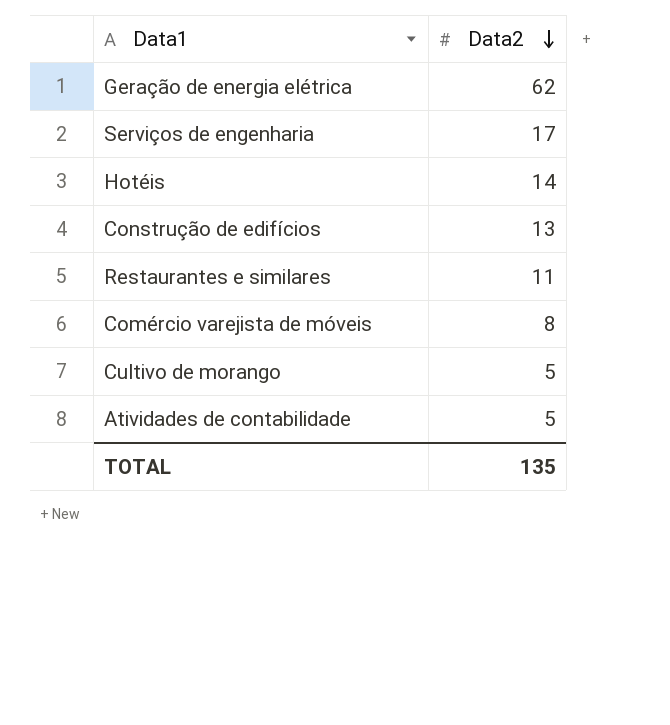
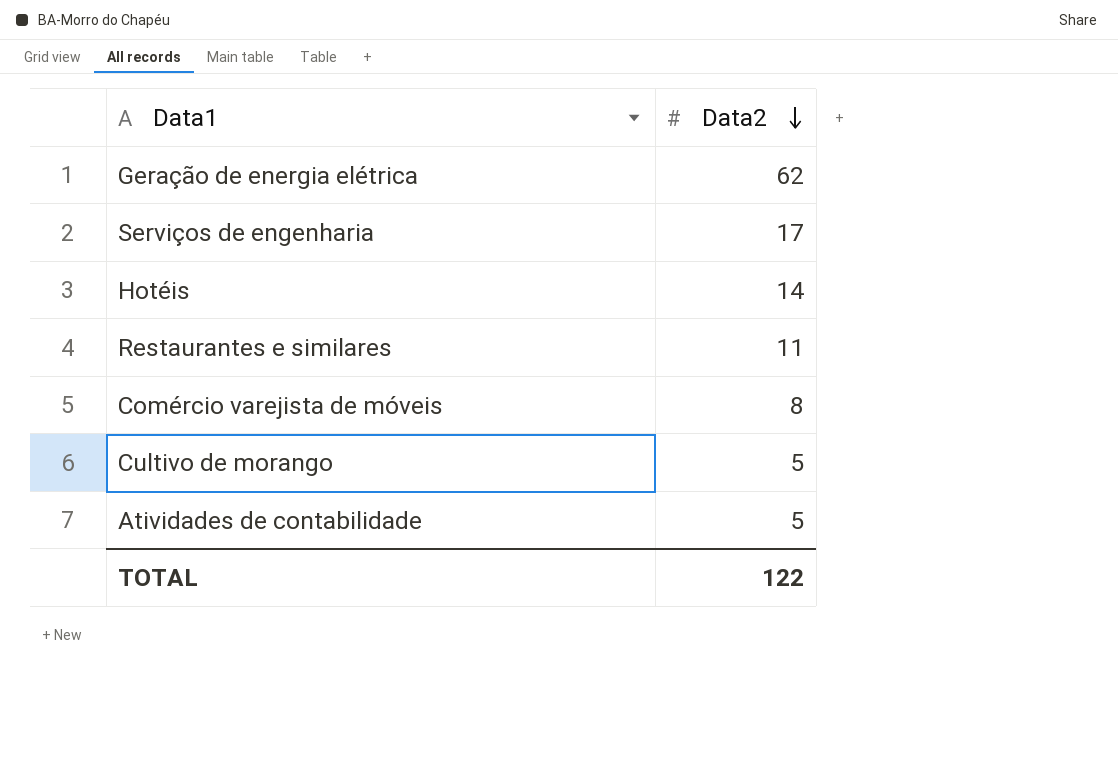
row Construção de edifícios: 13 -> none
TOTAL | Data2: 135 -> 122

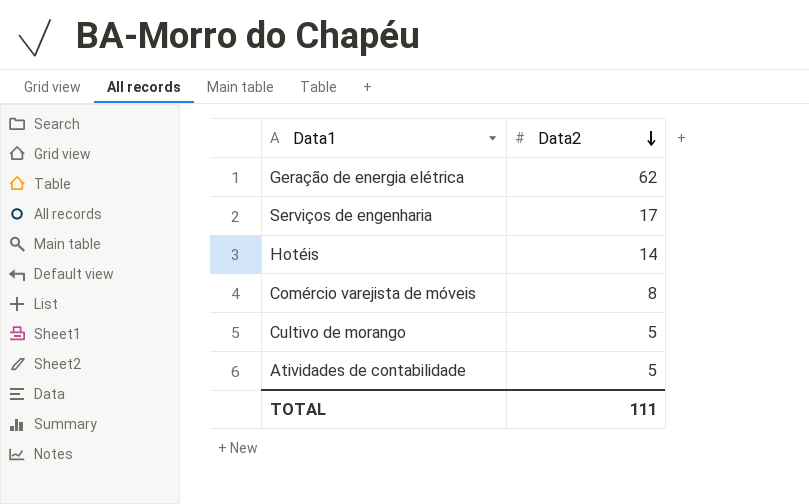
row Restaurantes e similares: 11 -> none
TOTAL | Data2: 122 -> 111

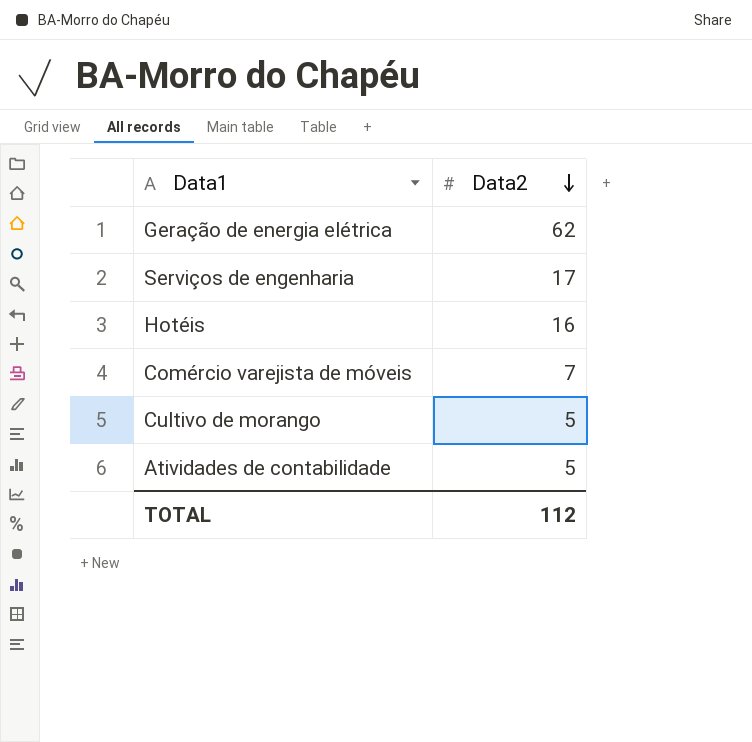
Hotéis | Data2: 14 -> 16
Comércio varejista de móveis | Data2: 8 -> 7
TOTAL | Data2: 111 -> 112

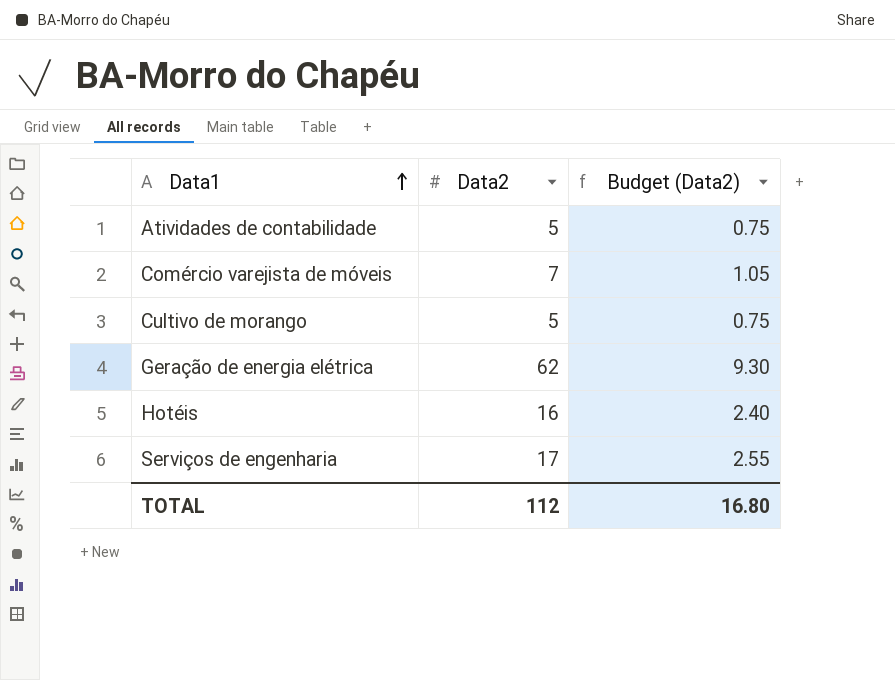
row order: Data2 descending -> Data1 ascending
column Budget (Data2) | formula: none -> [Data2] * 0.15

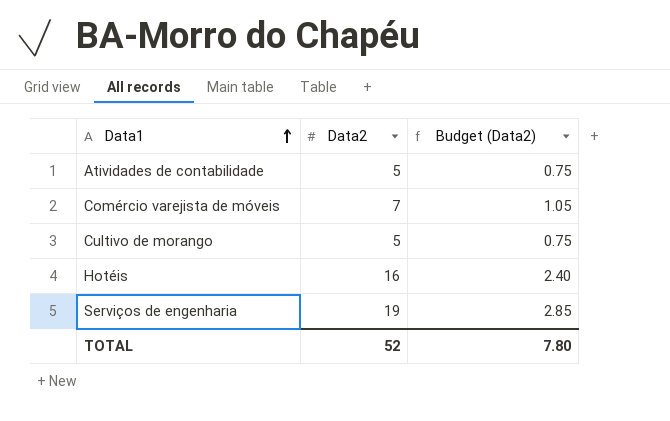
row Geração de energia elétrica: 62 | 9.30 -> none
Serviços de engenharia | Data2: 17 -> 19
Serviços de engenharia | Budget (Data2): 2.55 -> 2.85
TOTAL | Data2: 112 -> 52
TOTAL | Budget (Data2): 16.80 -> 7.80

